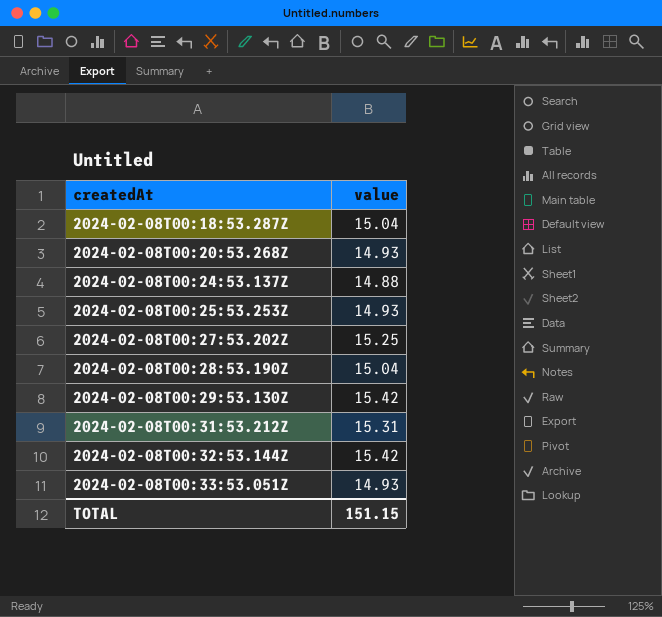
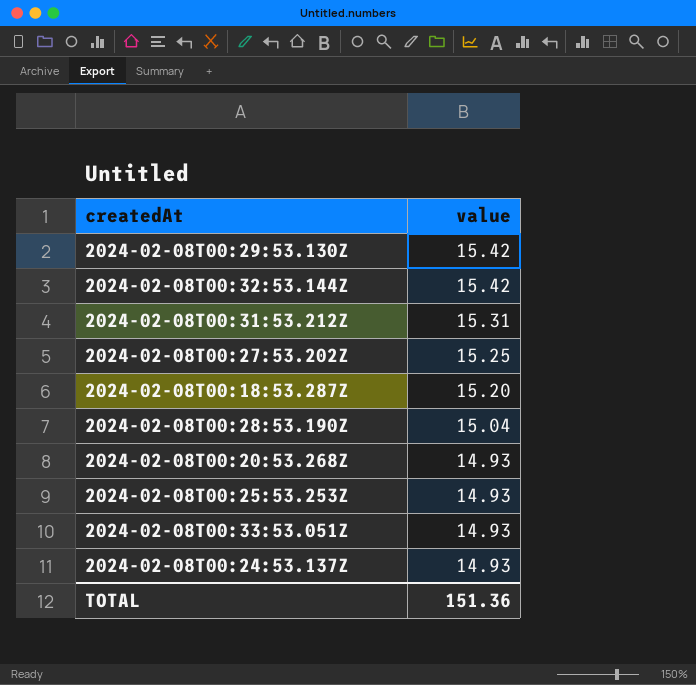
row order: createdAt ascending -> value descending
2024-02-08T00:18:53.287Z | value: 15.04 -> 15.20
2024-02-08T00:24:53.137Z | value: 14.88 -> 14.93
TOTAL | value: 151.15 -> 151.36

